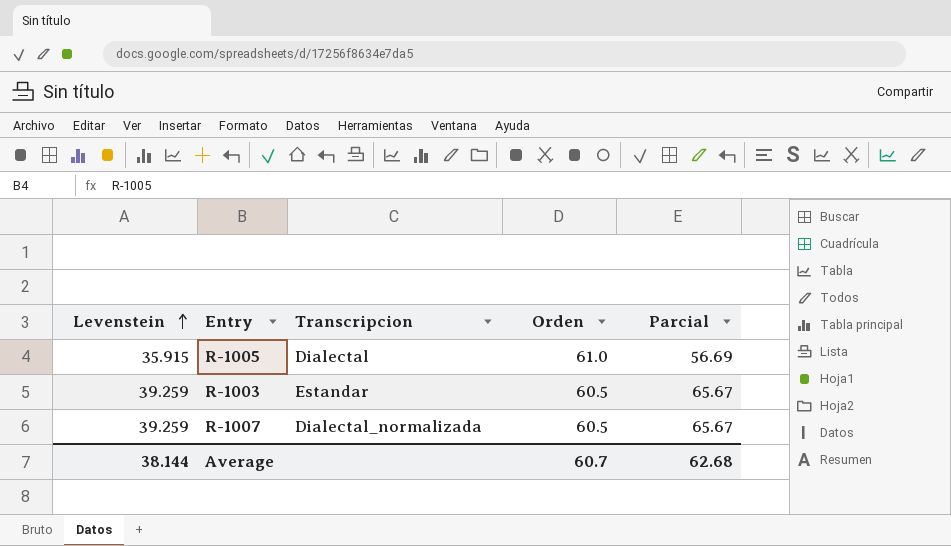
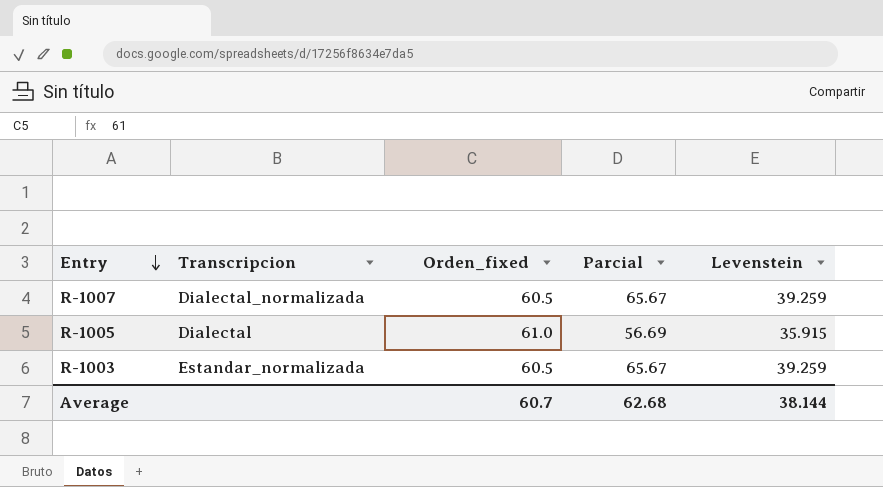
row order: Levenstein ascending -> Entry descending
column name: Orden -> Orden_fixed
column Levenstein | position: 1 -> 5
R-1003 | Transcripcion: Estandar -> Estandar_normalizada

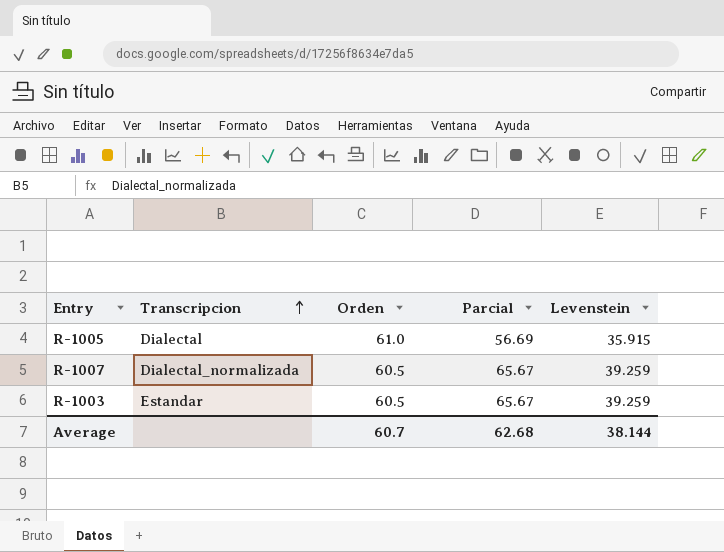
row order: Entry descending -> Transcripcion ascending
column name: Orden_fixed -> Orden
R-1003 | Transcripcion: Estandar_normalizada -> Estandar

